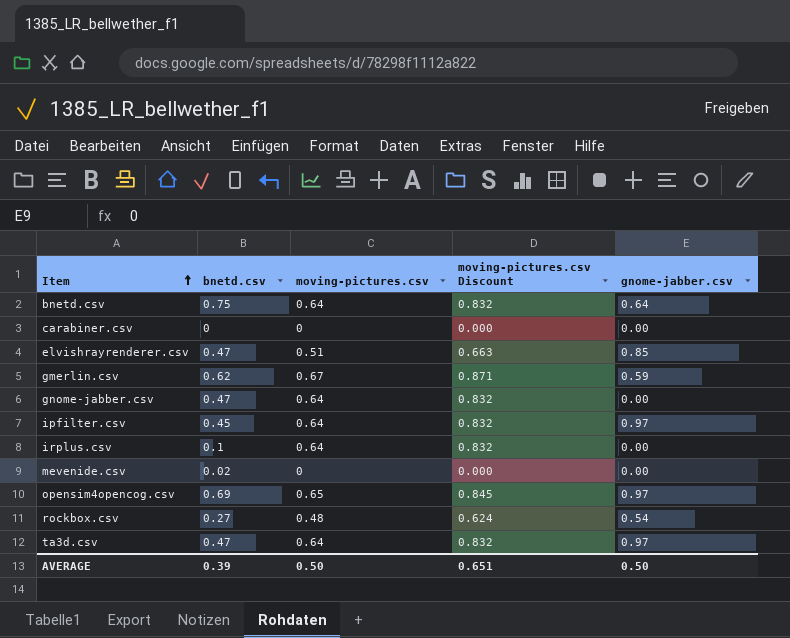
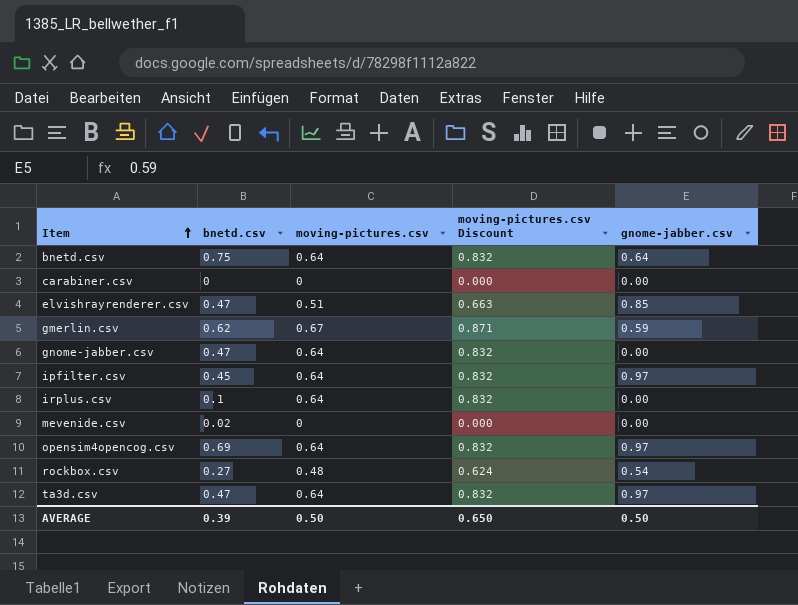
opensim4opencog.csv | moving-pictures.csv: 0.65 -> 0.64
opensim4opencog.csv | moving-pictures.csv Discount: 0.845 -> 0.832
AVERAGE | moving-pictures.csv Discount: 0.651 -> 0.650

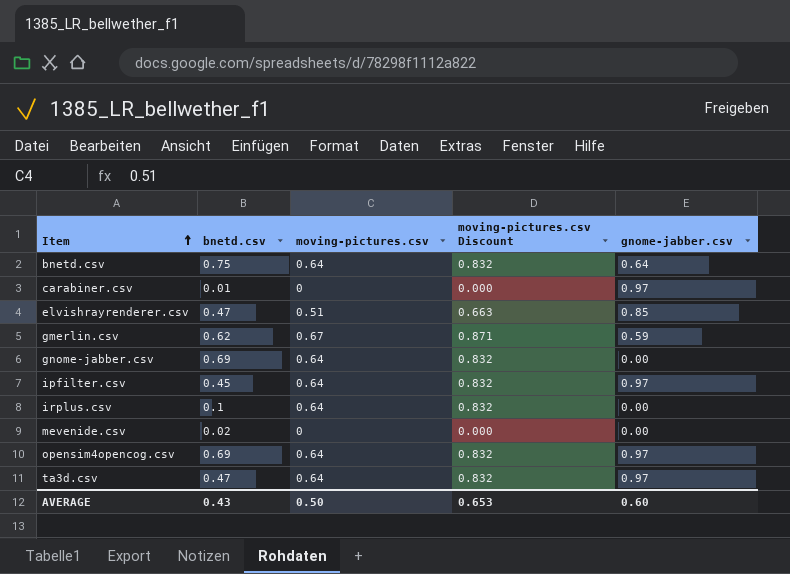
row rockbox.csv: 0.27 | 0.48 | 0.624 | 0.54 -> none
carabiner.csv | bnetd.csv: 0 -> 0.01
carabiner.csv | gnome-jabber.csv: 0.00 -> 0.97
gnome-jabber.csv | bnetd.csv: 0.47 -> 0.69
AVERAGE | bnetd.csv: 0.39 -> 0.43
AVERAGE | moving-pictures.csv Discount: 0.650 -> 0.653
AVERAGE | gnome-jabber.csv: 0.50 -> 0.60

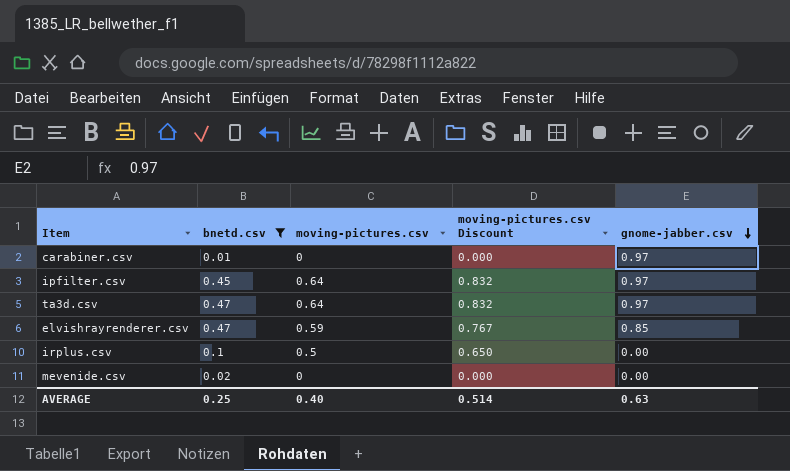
filter: none -> bnetd.csv <= 0.47
row order: Item ascending -> gnome-jabber.csv descending
elvishrayrenderer.csv | moving-pictures.csv: 0.51 -> 0.59
elvishrayrenderer.csv | moving-pictures.csv Discount: 0.663 -> 0.767
irplus.csv | moving-pictures.csv: 0.64 -> 0.5
irplus.csv | moving-pictures.csv Discount: 0.832 -> 0.650
AVERAGE | bnetd.csv: 0.43 -> 0.25
AVERAGE | moving-pictures.csv: 0.50 -> 0.40
AVERAGE | moving-pictures.csv Discount: 0.653 -> 0.514
AVERAGE | gnome-jabber.csv: 0.60 -> 0.63

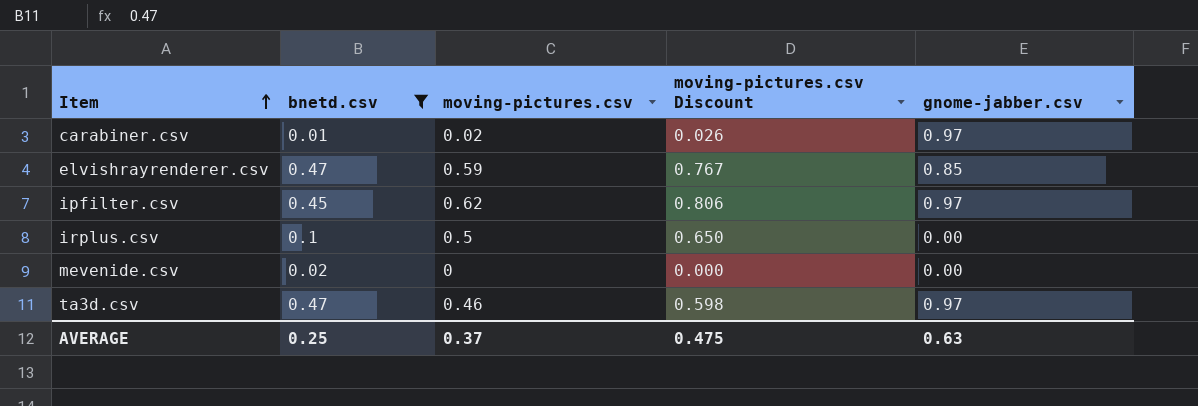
row order: gnome-jabber.csv descending -> Item ascending
carabiner.csv | moving-pictures.csv: 0 -> 0.02
carabiner.csv | moving-pictures.csv Discount: 0.000 -> 0.026
ipfilter.csv | moving-pictures.csv: 0.64 -> 0.62
ipfilter.csv | moving-pictures.csv Discount: 0.832 -> 0.806
ta3d.csv | moving-pictures.csv: 0.64 -> 0.46
ta3d.csv | moving-pictures.csv Discount: 0.832 -> 0.598
AVERAGE | moving-pictures.csv: 0.40 -> 0.37
AVERAGE | moving-pictures.csv Discount: 0.514 -> 0.475

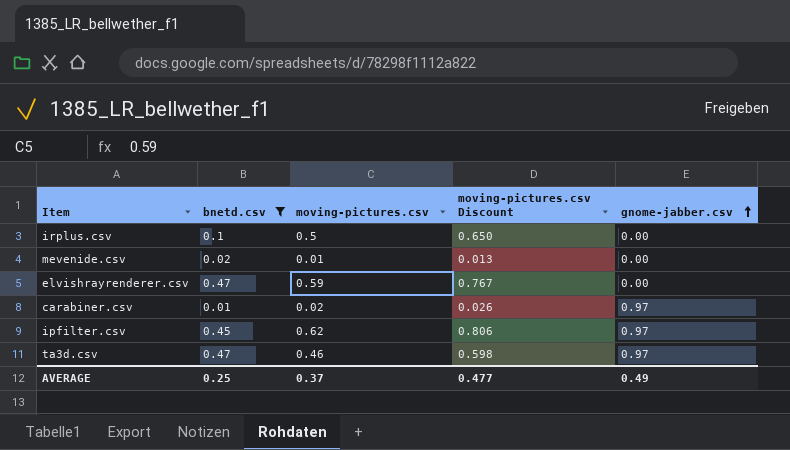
row order: Item ascending -> gnome-jabber.csv ascending
mevenide.csv | moving-pictures.csv: 0 -> 0.01
mevenide.csv | moving-pictures.csv Discount: 0.000 -> 0.013
elvishrayrenderer.csv | gnome-jabber.csv: 0.85 -> 0.00
AVERAGE | moving-pictures.csv Discount: 0.475 -> 0.477
AVERAGE | gnome-jabber.csv: 0.63 -> 0.49

